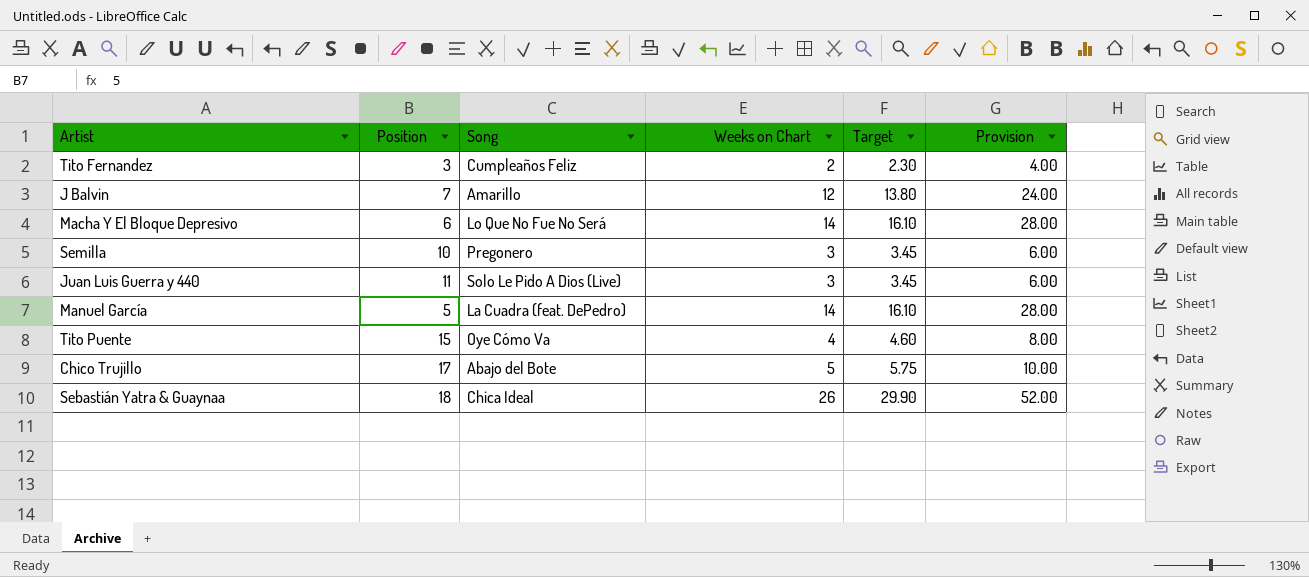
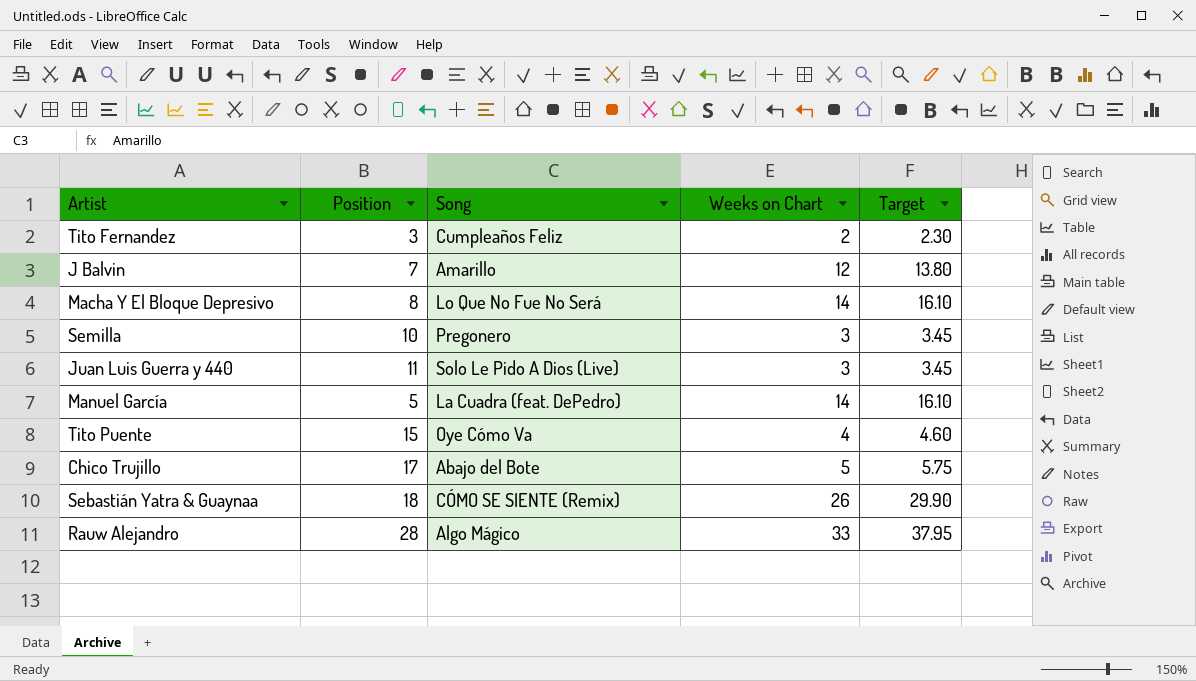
column Provision | formula: [Weeks on Chart] * 2 -> none
Macha Y El Bloque Depresivo | Position: 6 -> 8
Sebastián Yatra & Guaynaa | Song: Chica Ideal -> CÓMO SE SIENTE (Remix)
row Rauw Alejandro: none -> 28 | Algo Mágico | 33 | 37.95

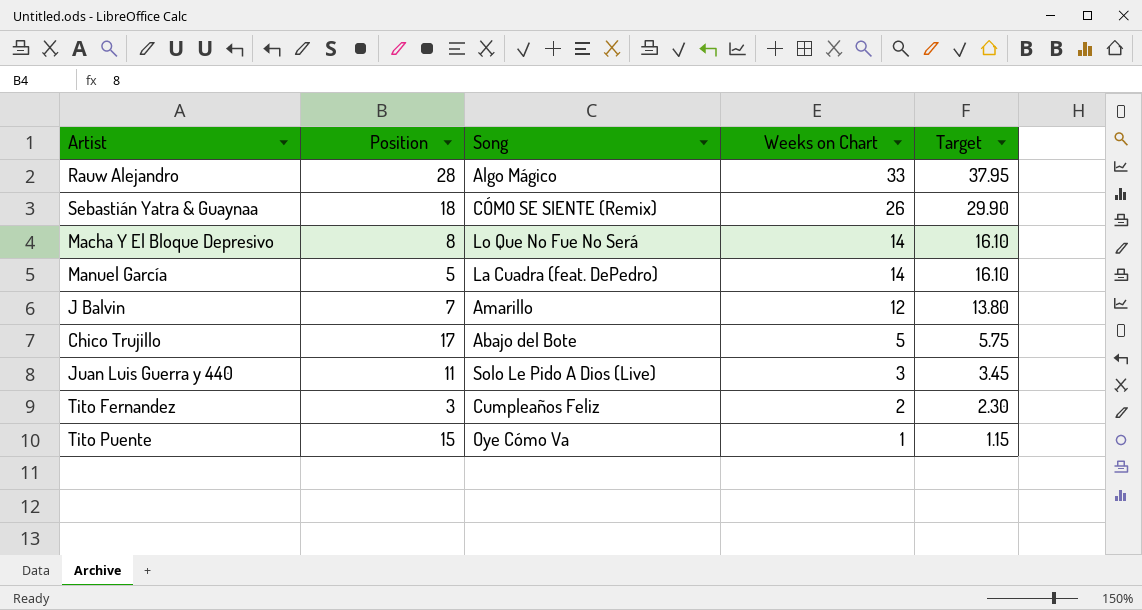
row order: none -> Weeks on Chart descending
row Semilla: 10 | Pregonero | 3 | 3.45 -> none
Tito Puente | Weeks on Chart: 4 -> 1
Tito Puente | Target: 4.60 -> 1.15

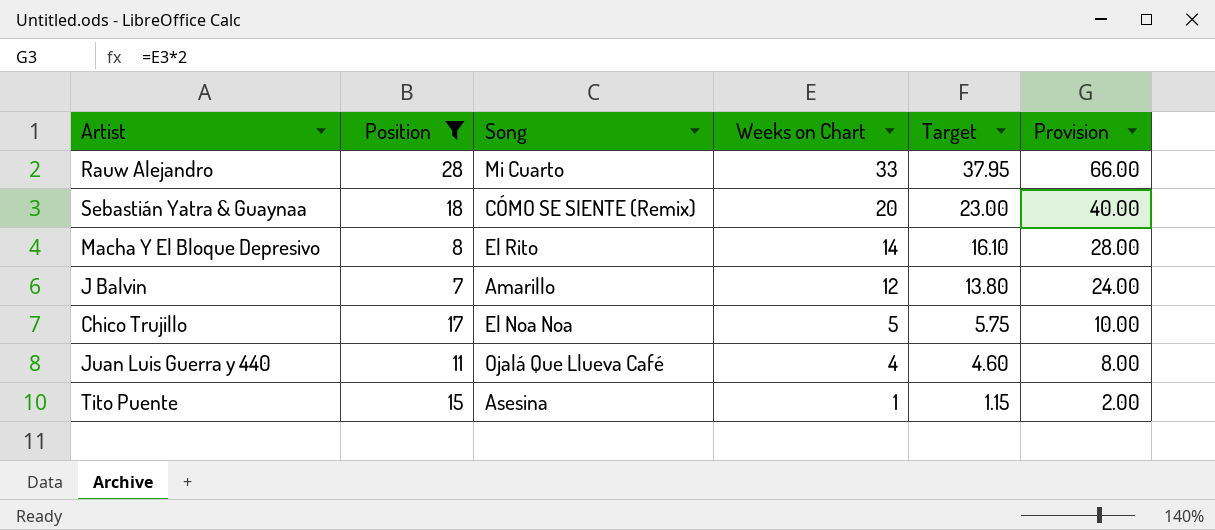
filter: none -> Position >= 7
column Provision | formula: none -> [Weeks on Chart] * 2
Rauw Alejandro | Song: Algo Mágico -> Mi Cuarto
Sebastián Yatra & Guaynaa | Weeks on Chart: 26 -> 20
Sebastián Yatra & Guaynaa | Target: 29.90 -> 23.00
Macha Y El Bloque Depresivo | Song: Lo Que No Fue No Será -> El Rito
Chico Trujillo | Song: Abajo del Bote -> El Noa Noa
Juan Luis Guerra y 440 | Song: Solo Le Pido A Dios (Live) -> Ojalá Que Llueva Café
Juan Luis Guerra y 440 | Weeks on Chart: 3 -> 4
Juan Luis Guerra y 440 | Target: 3.45 -> 4.60
Tito Puente | Song: Oye Cómo Va -> Asesina

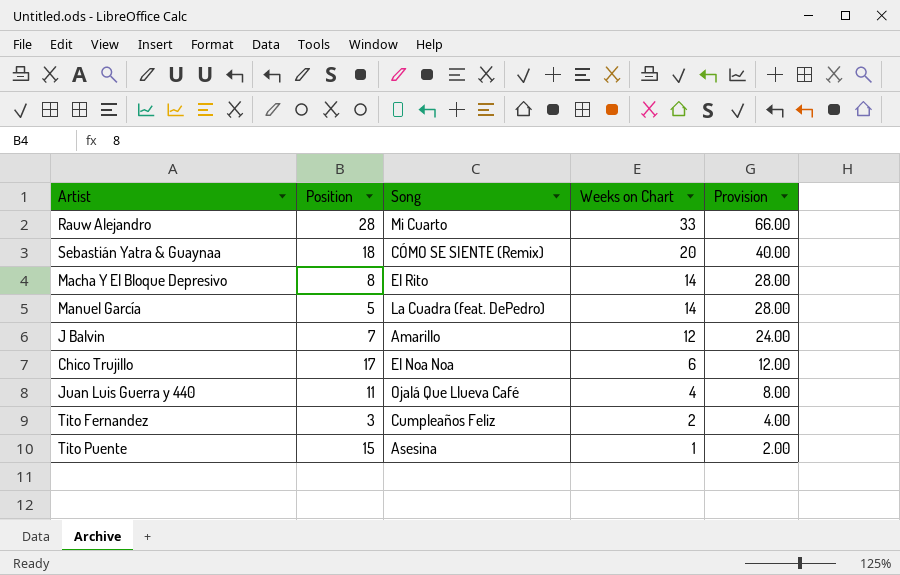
filter: Position >= 7 -> none
column Target | formula: [Weeks on Chart] * 1.15 -> none
Chico Trujillo | Weeks on Chart: 5 -> 6
Chico Trujillo | Provision: 10.00 -> 12.00

